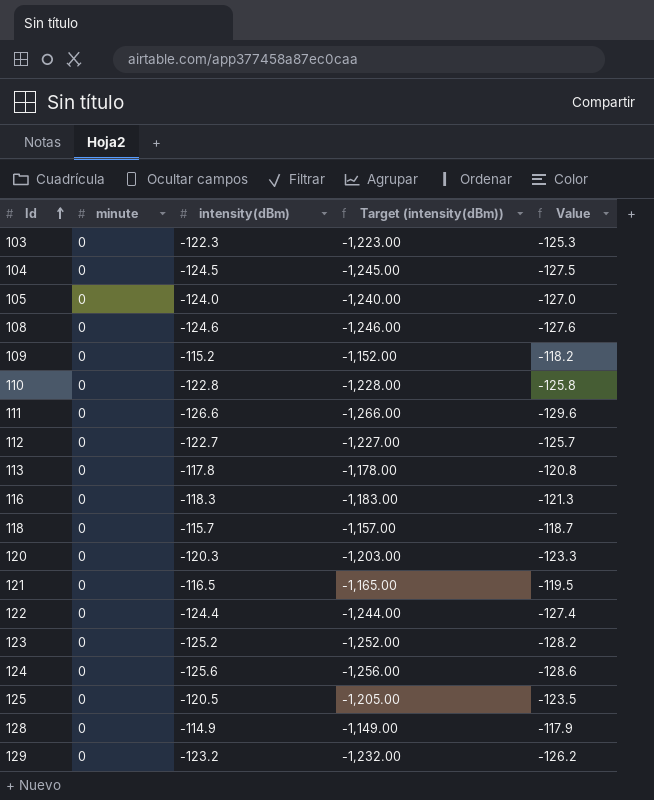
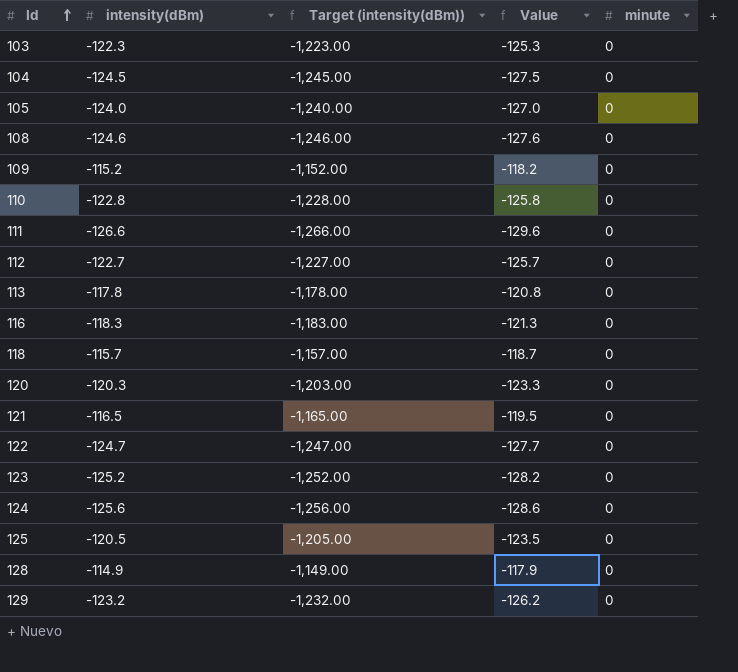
column minute | position: 2 -> 5
122 | intensity(dBm): -124.4 -> -124.7
122 | Target (intensity(dBm)): -1,244.00 -> -1,247.00
122 | Value: -127.4 -> -127.7

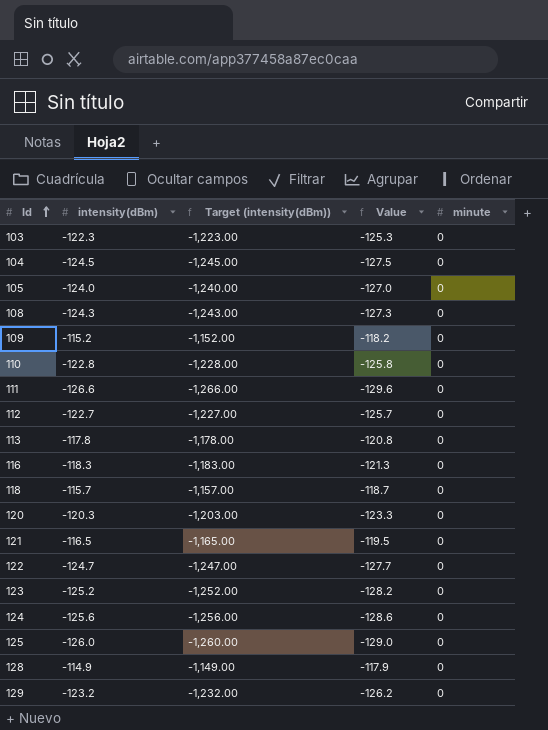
108 | intensity(dBm): -124.6 -> -124.3
108 | Target (intensity(dBm)): -1,246.00 -> -1,243.00
108 | Value: -127.6 -> -127.3
125 | intensity(dBm): -120.5 -> -126.0
125 | Target (intensity(dBm)): -1,205.00 -> -1,260.00
125 | Value: -123.5 -> -129.0

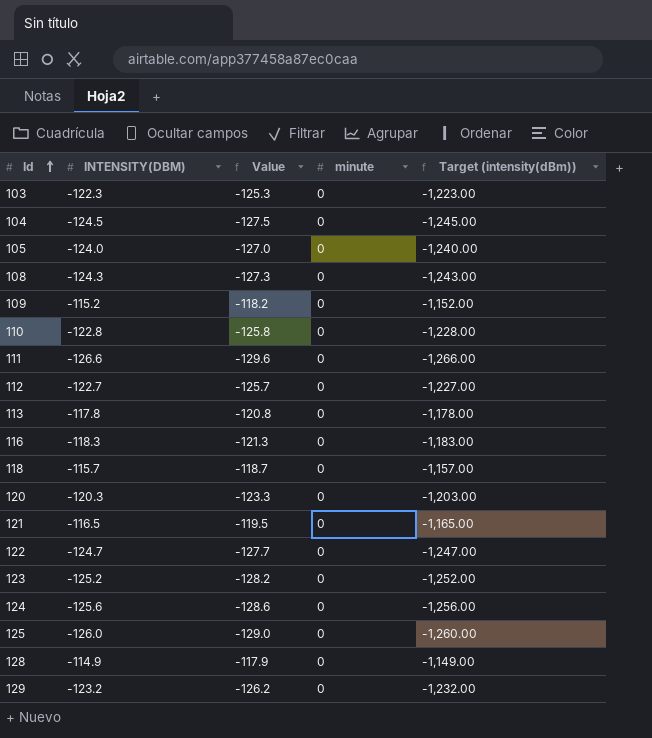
column name: intensity(dBm) -> INTENSITY(DBM)
column Target (intensity(dBm)) | position: 3 -> 5

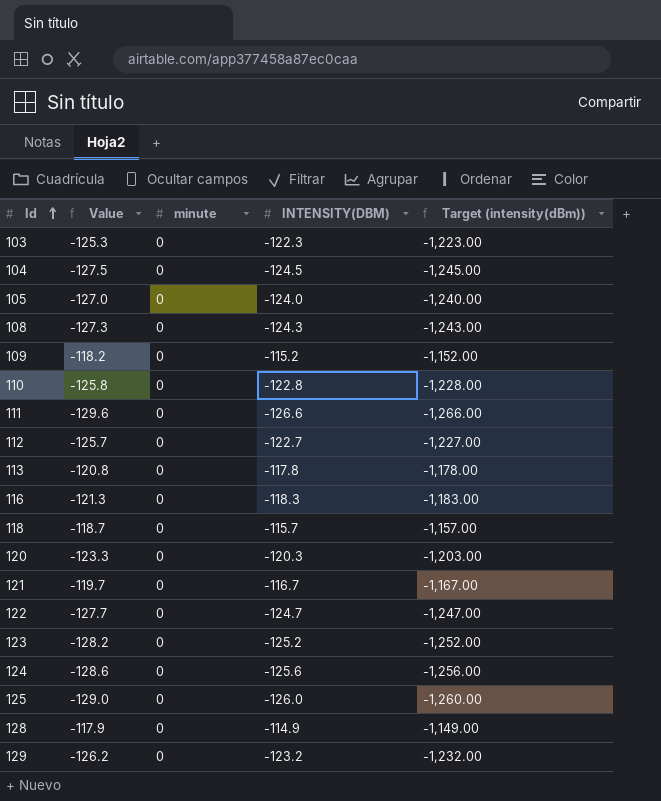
column INTENSITY(DBM) | position: 2 -> 4
121 | Value: -119.5 -> -119.7
121 | INTENSITY(DBM): -116.5 -> -116.7
121 | Target (intensity(dBm)): -1,165.00 -> -1,167.00

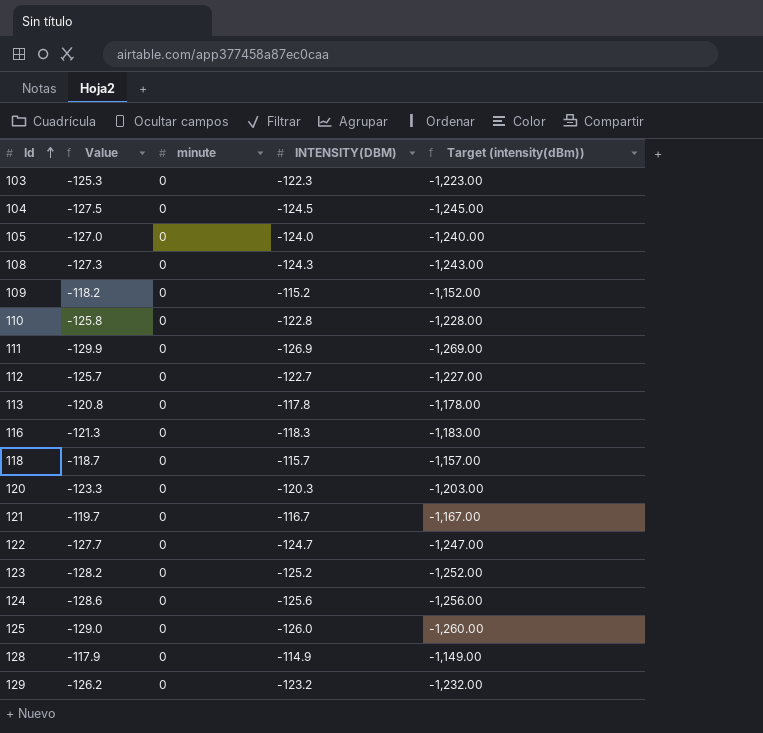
111 | Value: -129.6 -> -129.9
111 | INTENSITY(DBM): -126.6 -> -126.9
111 | Target (intensity(dBm)): -1,266.00 -> -1,269.00

